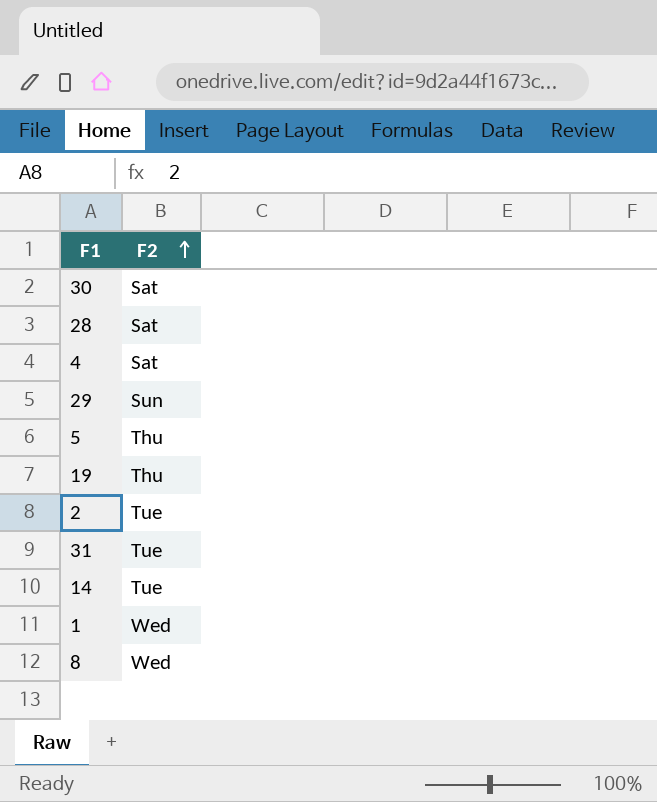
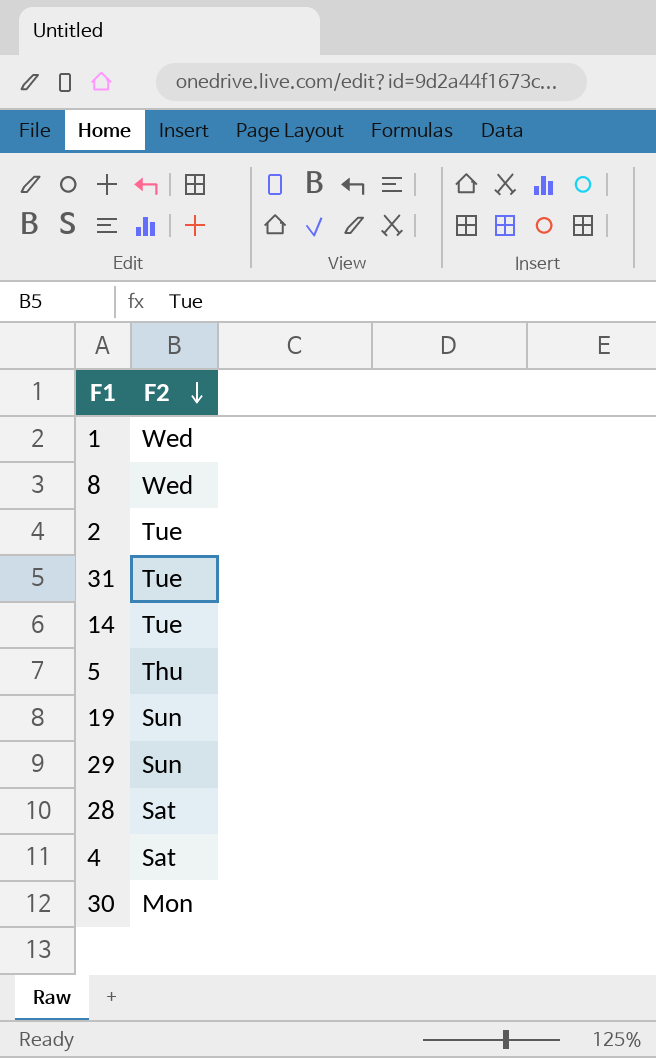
row order: F2 ascending -> F2 descending
19 | F2: Thu -> Sun
30 | F2: Sat -> Mon

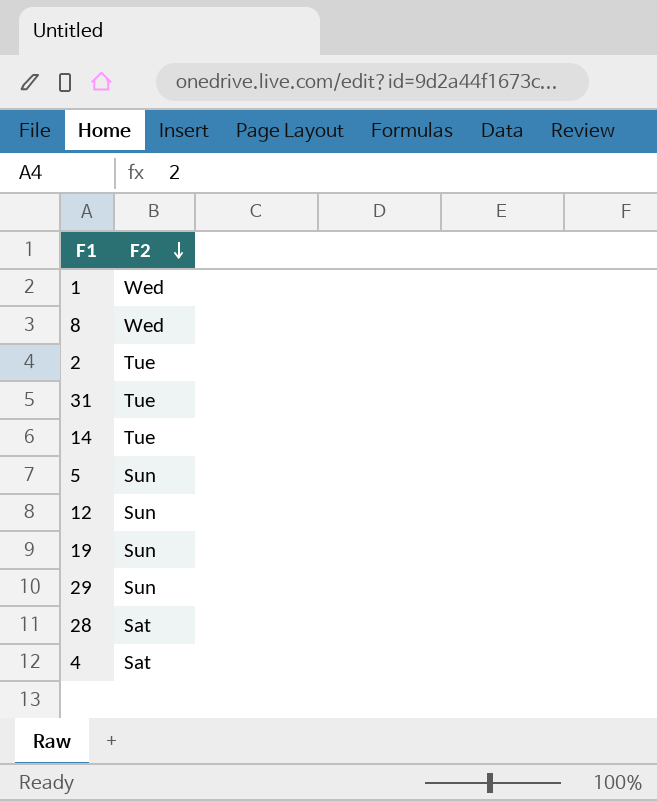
row 30: Mon -> none
5 | F2: Thu -> Sun
row 12: none -> Sun

